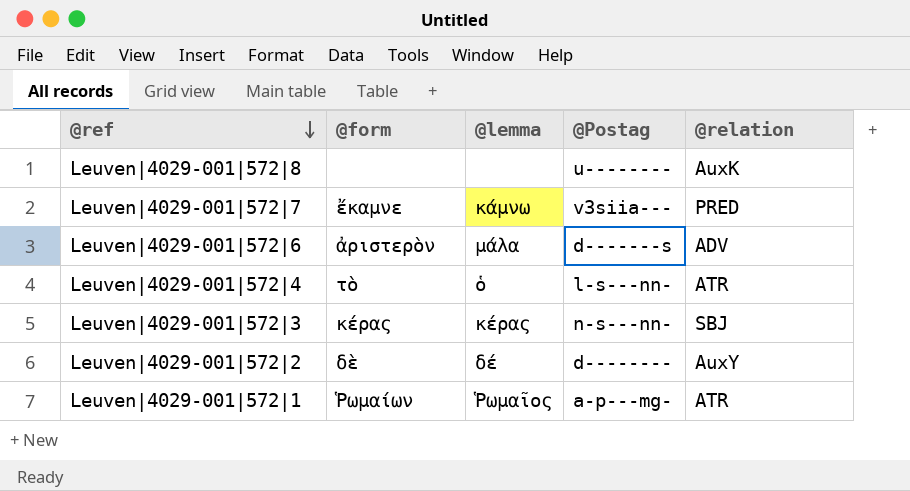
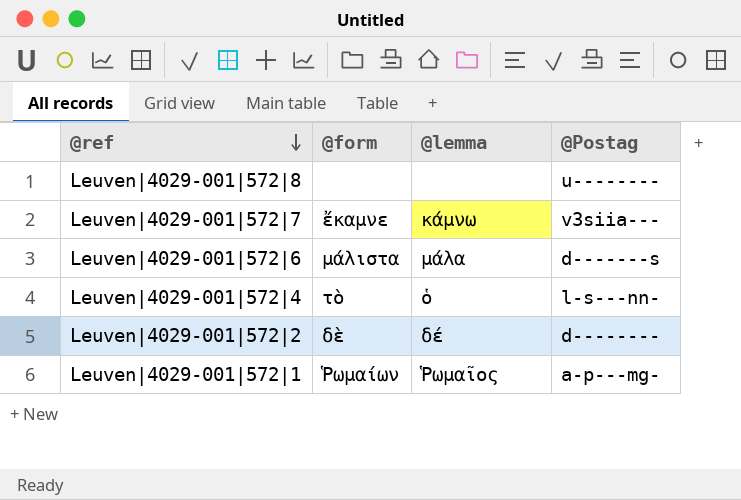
column @relation | position: 5 -> none
row Leuven|4029-001|572|3: κέρας | κέρας | n-s---nn- | SBJ -> none
Leuven|4029-001|572|6 | @form: ἀριστερὸν -> μάλιστα

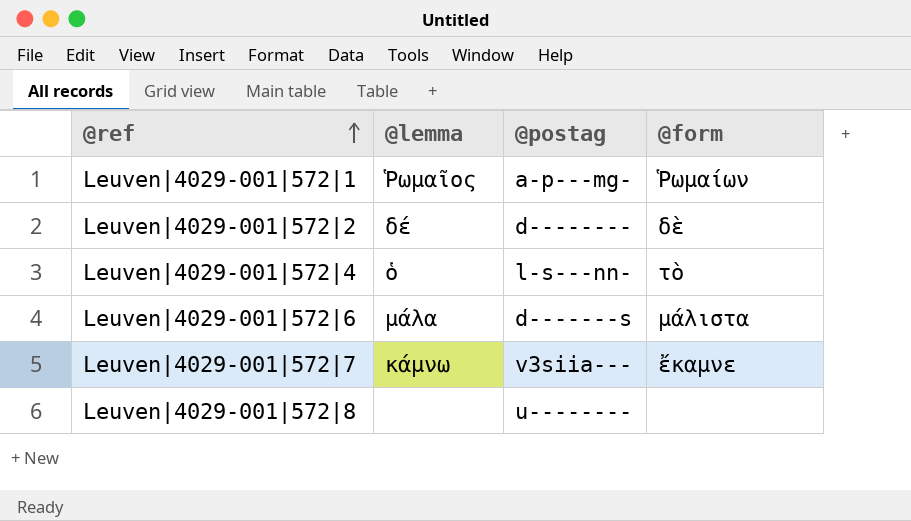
row order: @ref descending -> @ref ascending
column name: @Postag -> @postag
column @form | position: 2 -> 4

